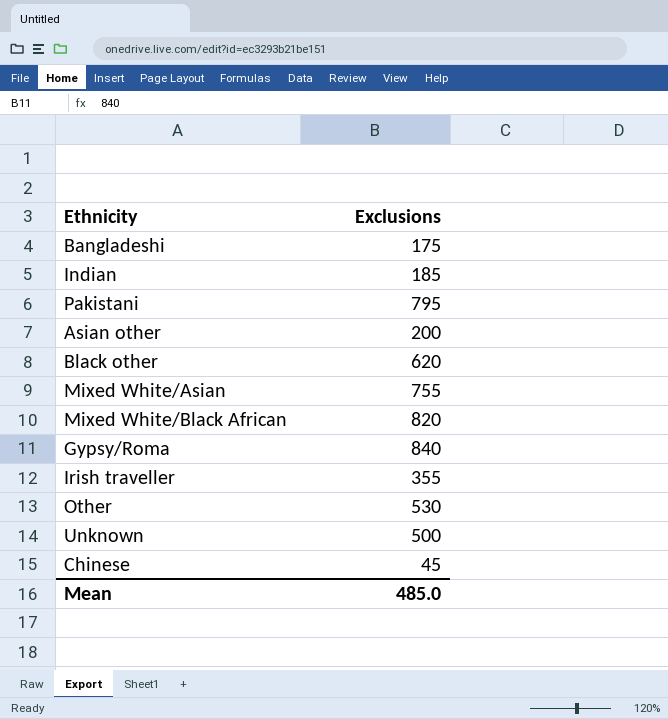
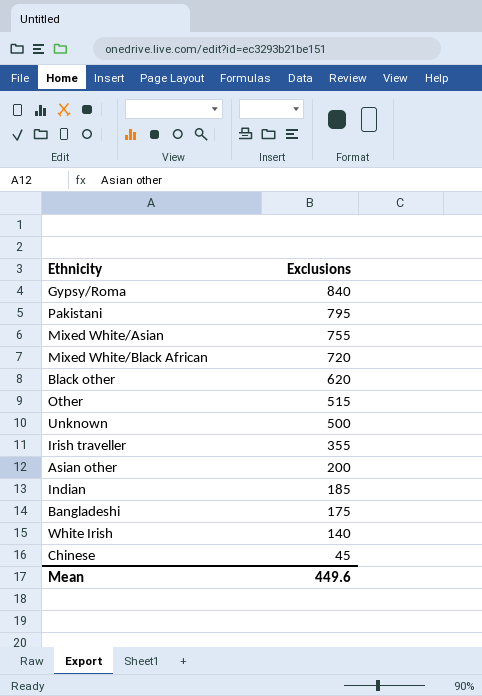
row order: none -> Exclusions descending
Mixed White/Black African | Exclusions: 820 -> 720
Other | Exclusions: 530 -> 515
row White Irish: none -> 140
Mean | Exclusions: 485.0 -> 449.6

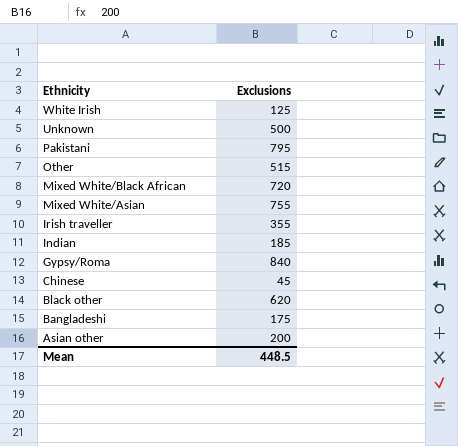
row order: Exclusions descending -> Ethnicity descending
White Irish | Exclusions: 140 -> 125
Mean | Exclusions: 449.6 -> 448.5

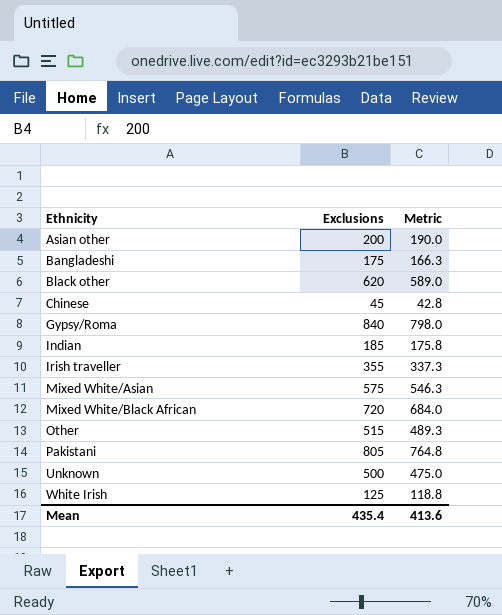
row order: Ethnicity descending -> Ethnicity ascending
column Metric | formula: none -> [Exclusions] * 0.95
Mixed White/Asian | Exclusions: 755 -> 575
Pakistani | Exclusions: 795 -> 805
Mean | Exclusions: 448.5 -> 435.4

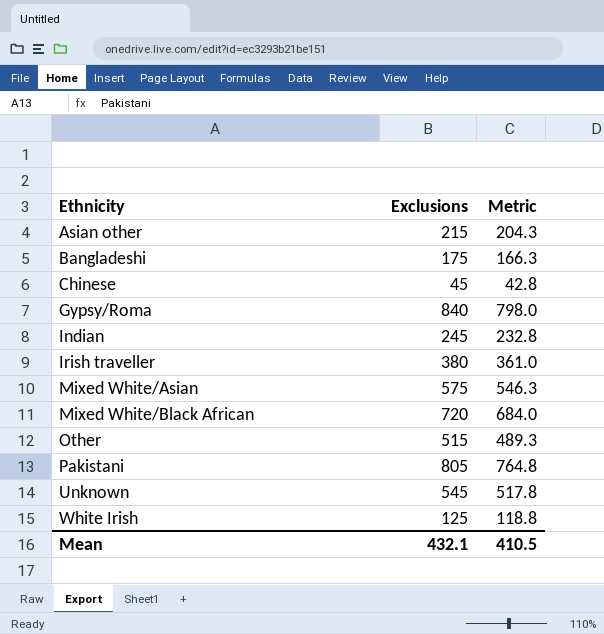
row Black other: 620 | 589.0 -> none
Asian other | Exclusions: 200 -> 215
Asian other | Metric: 190.0 -> 204.3
Indian | Exclusions: 185 -> 245
Indian | Metric: 175.8 -> 232.8
Irish traveller | Exclusions: 355 -> 380
Irish traveller | Metric: 337.3 -> 361.0
Unknown | Exclusions: 500 -> 545
Unknown | Metric: 475.0 -> 517.8
Mean | Exclusions: 435.4 -> 432.1
Mean | Metric: 413.6 -> 410.5

